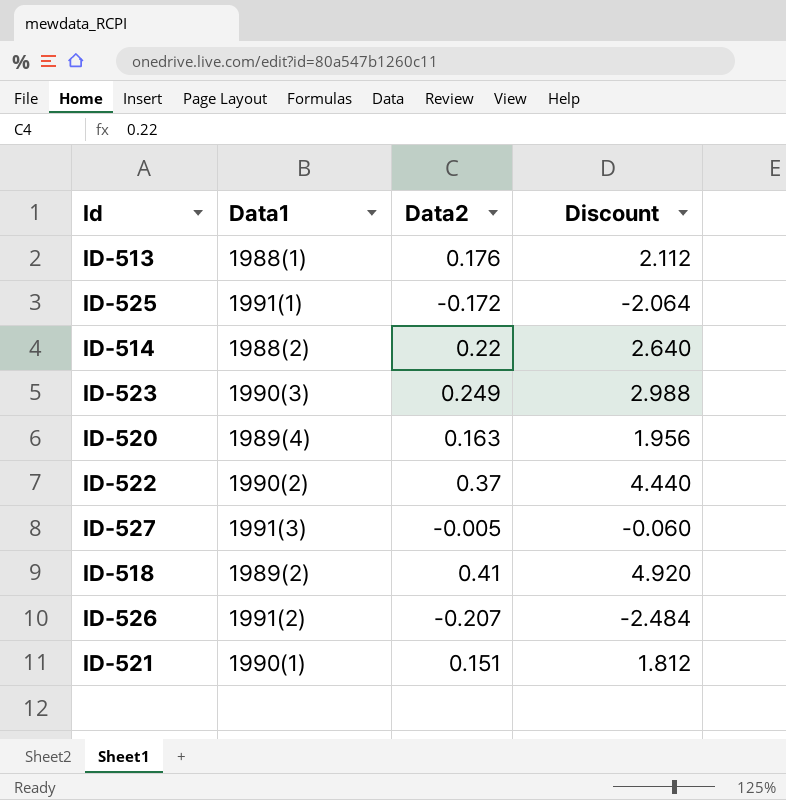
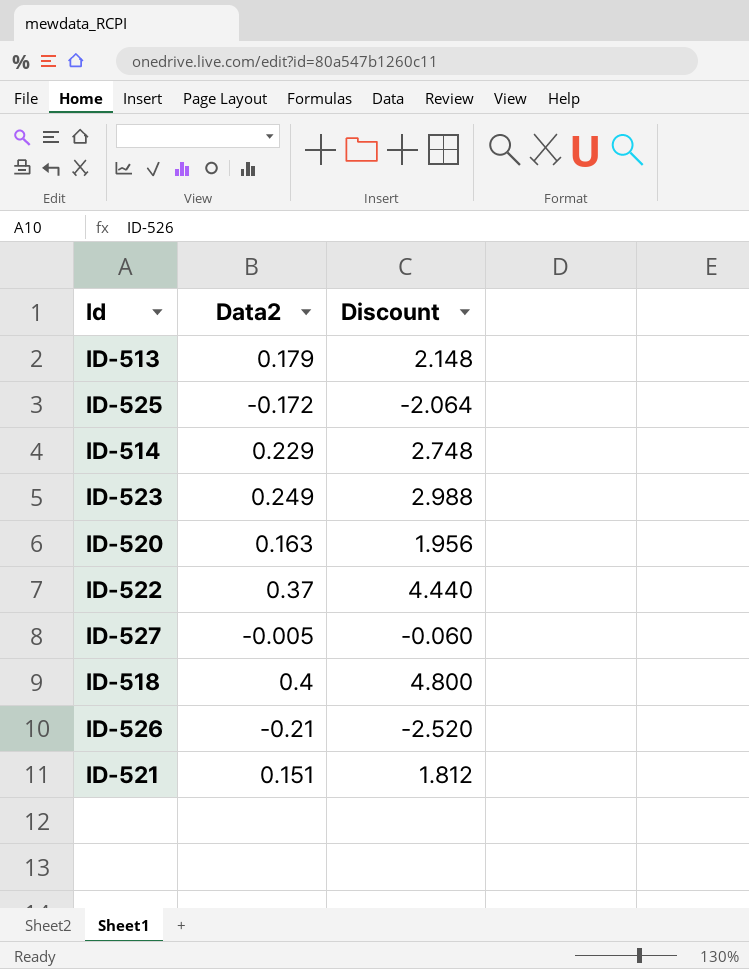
column Data1 | position: 2 -> none
ID-513 | Data2: 0.176 -> 0.179
ID-513 | Discount: 2.112 -> 2.148
ID-514 | Data2: 0.22 -> 0.229
ID-514 | Discount: 2.640 -> 2.748
ID-518 | Data2: 0.41 -> 0.4
ID-518 | Discount: 4.920 -> 4.800
ID-526 | Data2: -0.207 -> -0.21
ID-526 | Discount: -2.484 -> -2.520

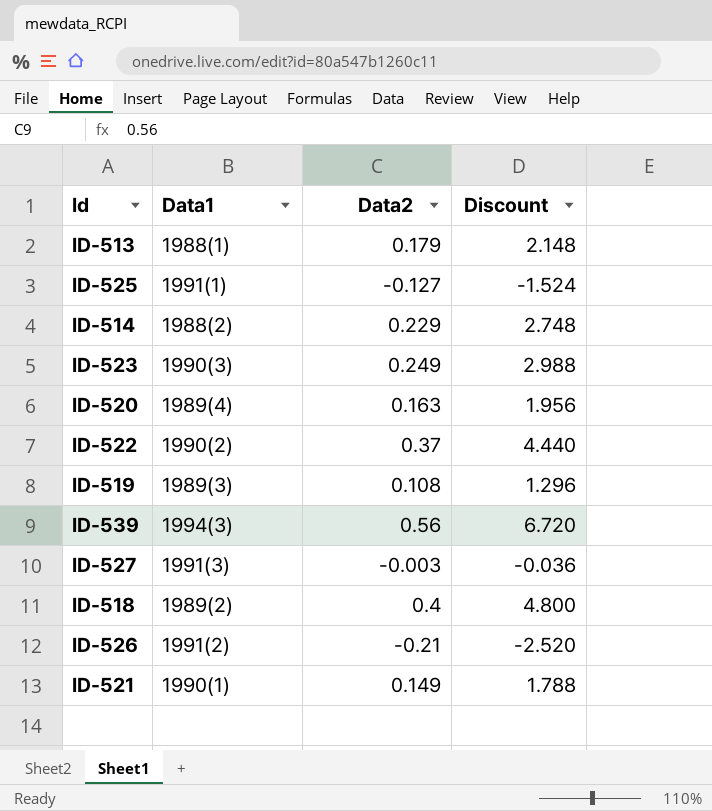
column Data1 | position: none -> 2
ID-525 | Data2: -0.172 -> -0.127
ID-525 | Discount: -2.064 -> -1.524
row ID-519: none -> 1989(3) | 0.108 | 1.296
row ID-539: none -> 1994(3) | 0.56 | 6.720
ID-527 | Data2: -0.005 -> -0.003
ID-527 | Discount: -0.060 -> -0.036
ID-521 | Data2: 0.151 -> 0.149
ID-521 | Discount: 1.812 -> 1.788

